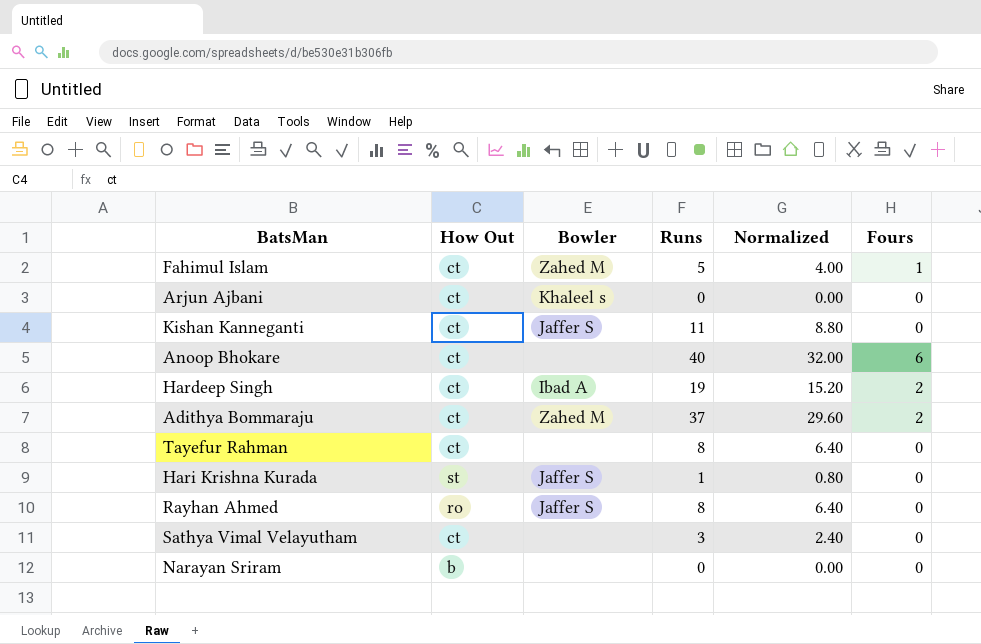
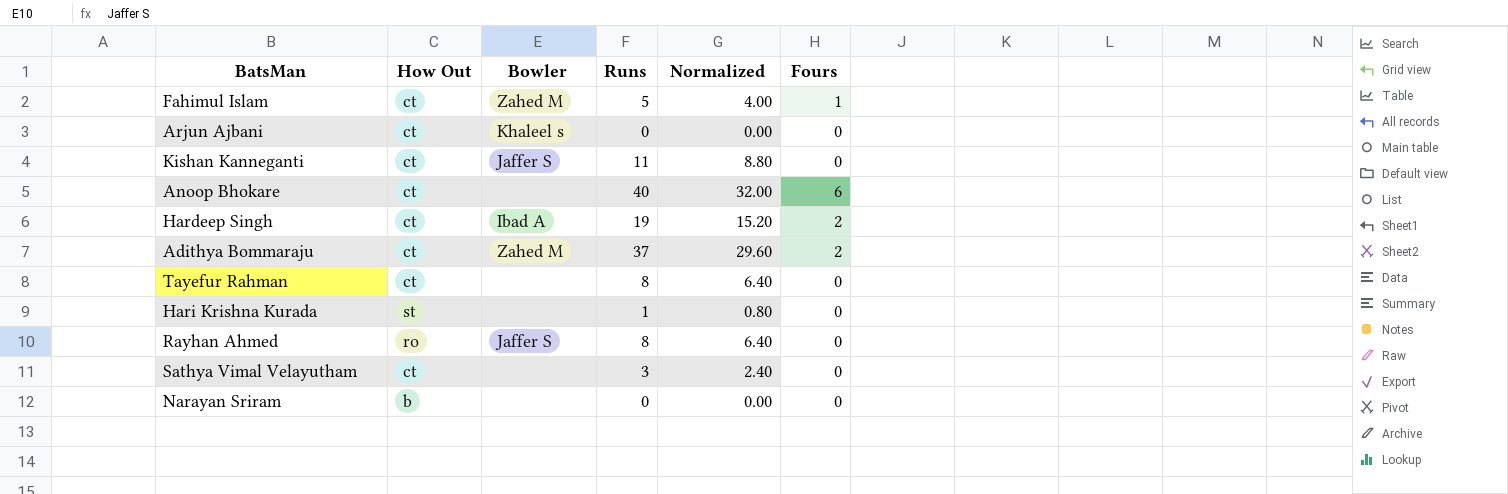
Hari Krishna Kurada | Bowler: Jaffer S -> none

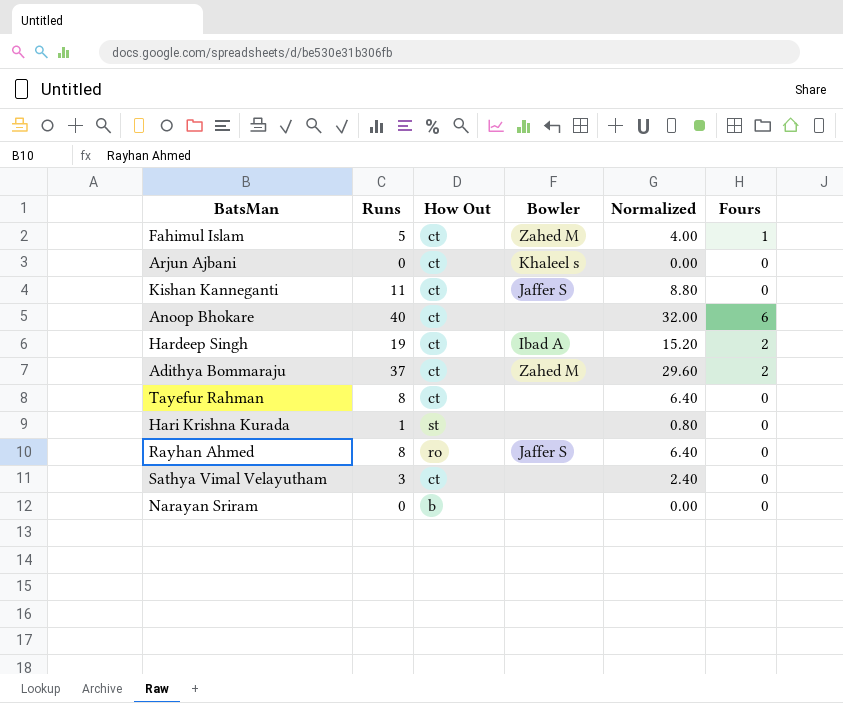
column Runs | position: 4 -> 2

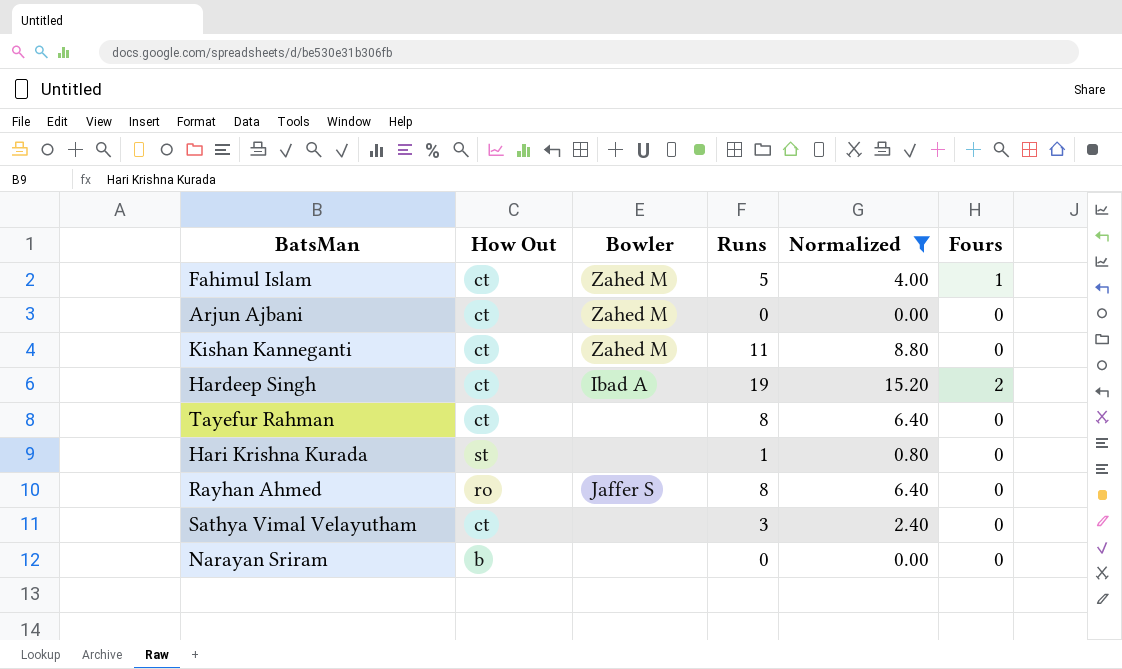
filter: none -> Normalized <= 15.20
column Runs | position: 2 -> 4
Arjun Ajbani | Bowler: Khaleel s -> Zahed M
Kishan Kanneganti | Bowler: Jaffer S -> Zahed M

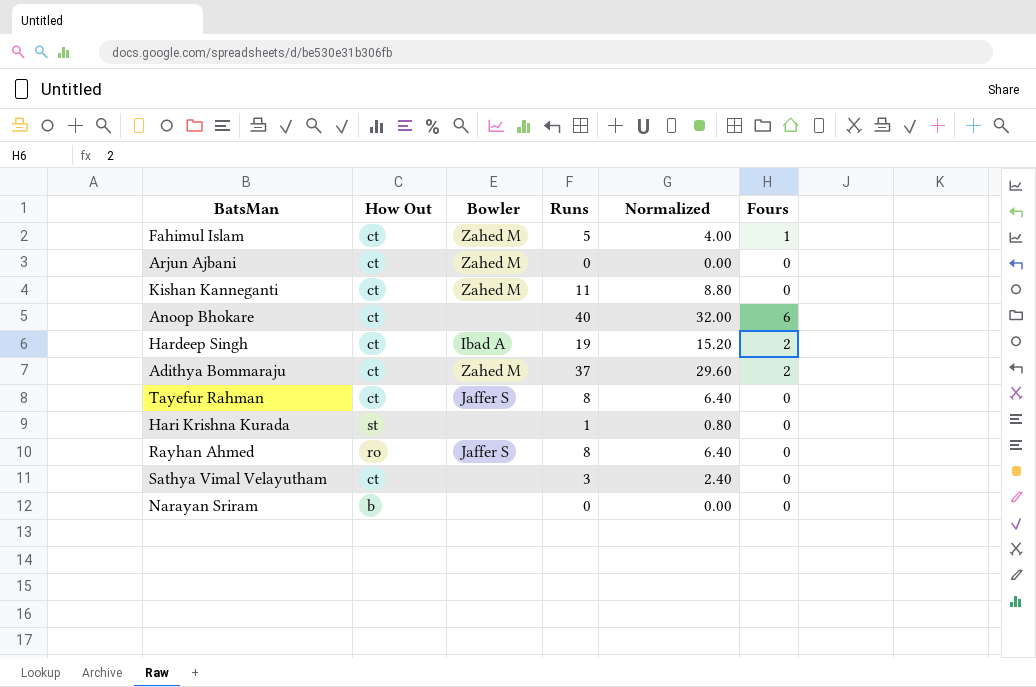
filter: Normalized <= 15.20 -> none
Tayefur Rahman | Bowler: none -> Jaffer S

